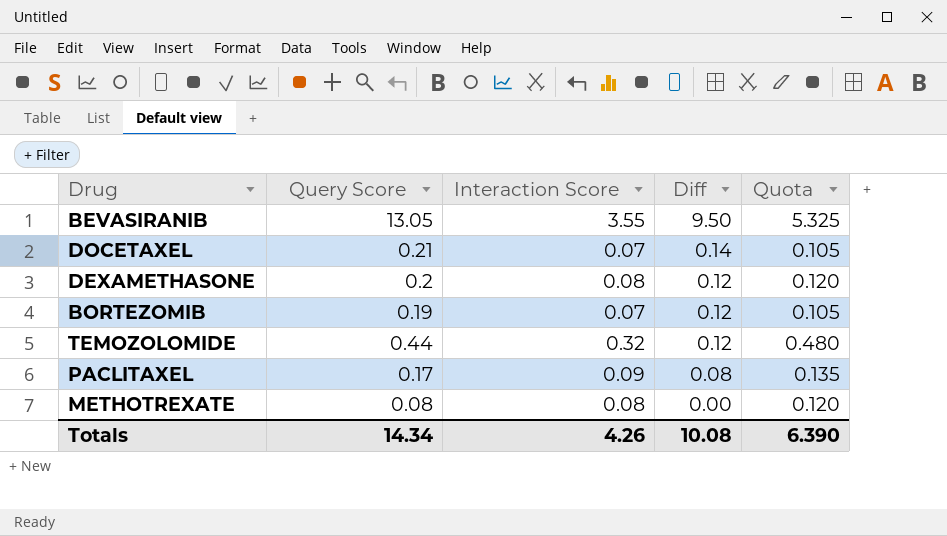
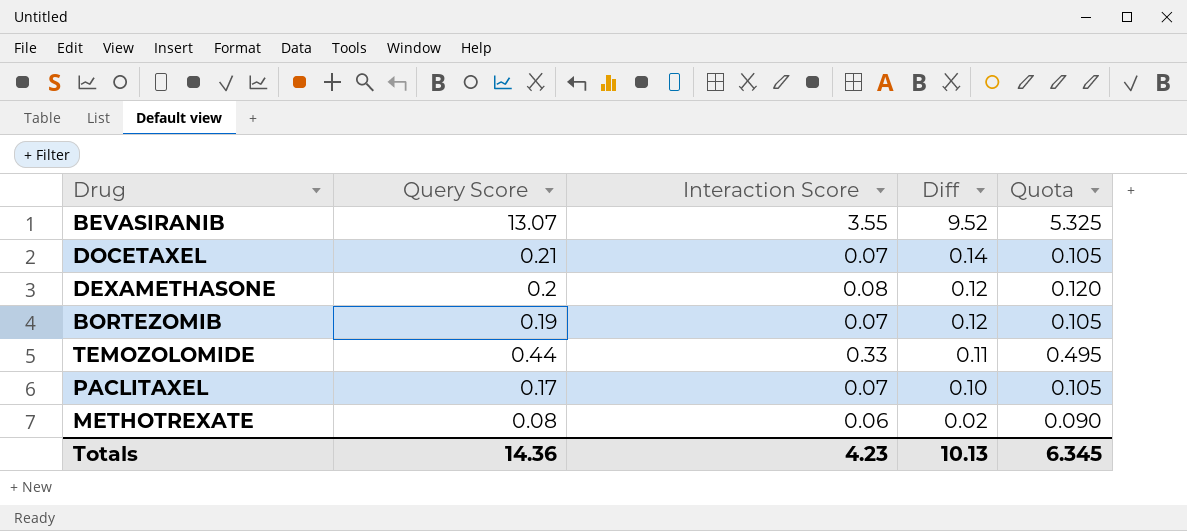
BEVASIRANIB | Query Score: 13.05 -> 13.07
BEVASIRANIB | Diff: 9.50 -> 9.52
TEMOZOLOMIDE | Interaction Score: 0.32 -> 0.33
TEMOZOLOMIDE | Diff: 0.12 -> 0.11
TEMOZOLOMIDE | Quota: 0.480 -> 0.495
PACLITAXEL | Interaction Score: 0.09 -> 0.07
PACLITAXEL | Diff: 0.08 -> 0.10
PACLITAXEL | Quota: 0.135 -> 0.105
METHOTREXATE | Interaction Score: 0.08 -> 0.06
METHOTREXATE | Diff: 0.00 -> 0.02
METHOTREXATE | Quota: 0.120 -> 0.090
Totals | Query Score: 14.34 -> 14.36
Totals | Interaction Score: 4.26 -> 4.23
Totals | Diff: 10.08 -> 10.13
Totals | Quota: 6.390 -> 6.345

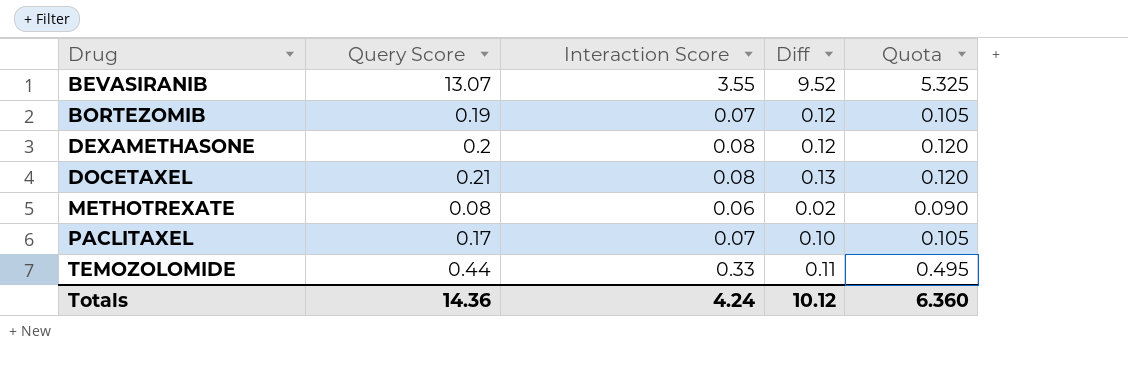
row order: Diff descending -> Drug ascending
DOCETAXEL | Interaction Score: 0.07 -> 0.08
DOCETAXEL | Diff: 0.14 -> 0.13
DOCETAXEL | Quota: 0.105 -> 0.120
Totals | Interaction Score: 4.23 -> 4.24
Totals | Diff: 10.13 -> 10.12
Totals | Quota: 6.345 -> 6.360

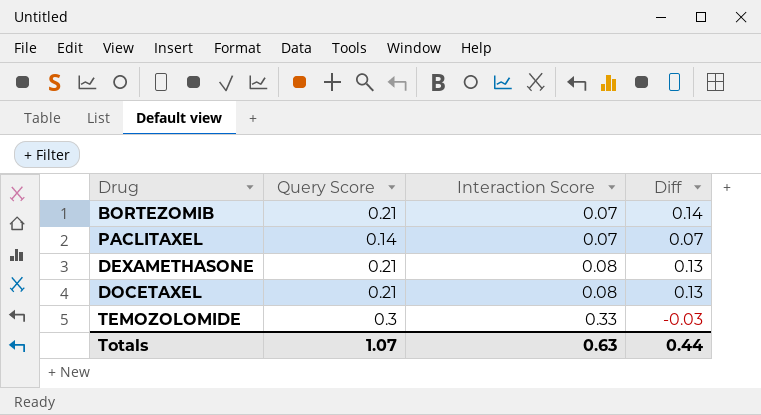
row order: Drug ascending -> Interaction Score ascending
column Quota | formula: [Interaction Score] * 1.5 -> none
row BEVASIRANIB: 13.07 | 3.55 | 9.52 | 5.325 -> none
row METHOTREXATE: 0.08 | 0.06 | 0.02 | 0.090 -> none
BORTEZOMIB | Query Score: 0.19 -> 0.21
BORTEZOMIB | Diff: 0.12 -> 0.14
PACLITAXEL | Query Score: 0.17 -> 0.14
PACLITAXEL | Diff: 0.10 -> 0.07
DEXAMETHASONE | Query Score: 0.2 -> 0.21
DEXAMETHASONE | Diff: 0.12 -> 0.13
TEMOZOLOMIDE | Query Score: 0.44 -> 0.3
TEMOZOLOMIDE | Diff: 0.11 -> -0.03
Totals | Query Score: 14.36 -> 1.07
Totals | Interaction Score: 4.24 -> 0.63
Totals | Diff: 10.12 -> 0.44

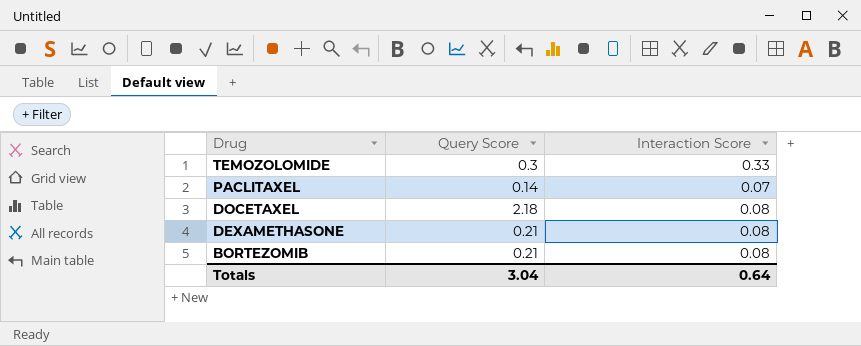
row order: Interaction Score ascending -> Drug descending
column Diff | formula: [Query Score] - [Interaction Score] -> none
DOCETAXEL | Query Score: 0.21 -> 2.18
BORTEZOMIB | Interaction Score: 0.07 -> 0.08
Totals | Query Score: 1.07 -> 3.04
Totals | Interaction Score: 0.63 -> 0.64

